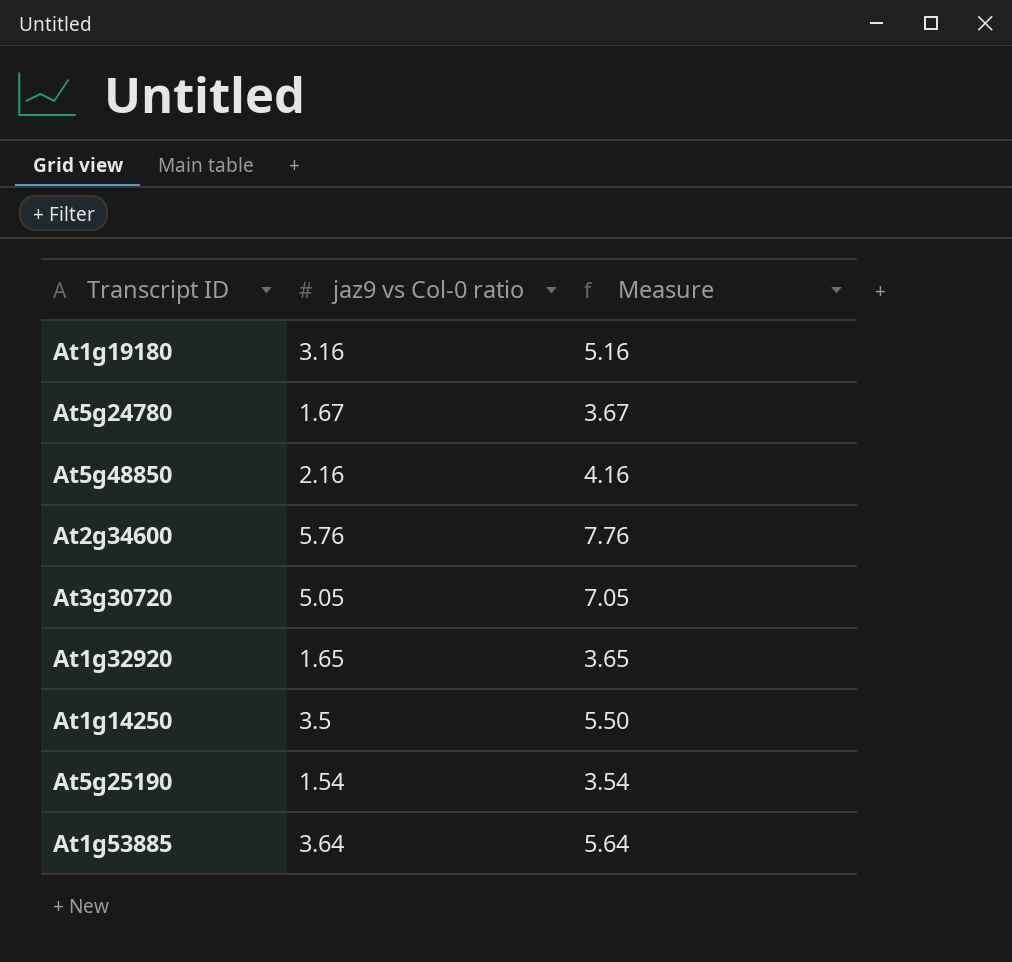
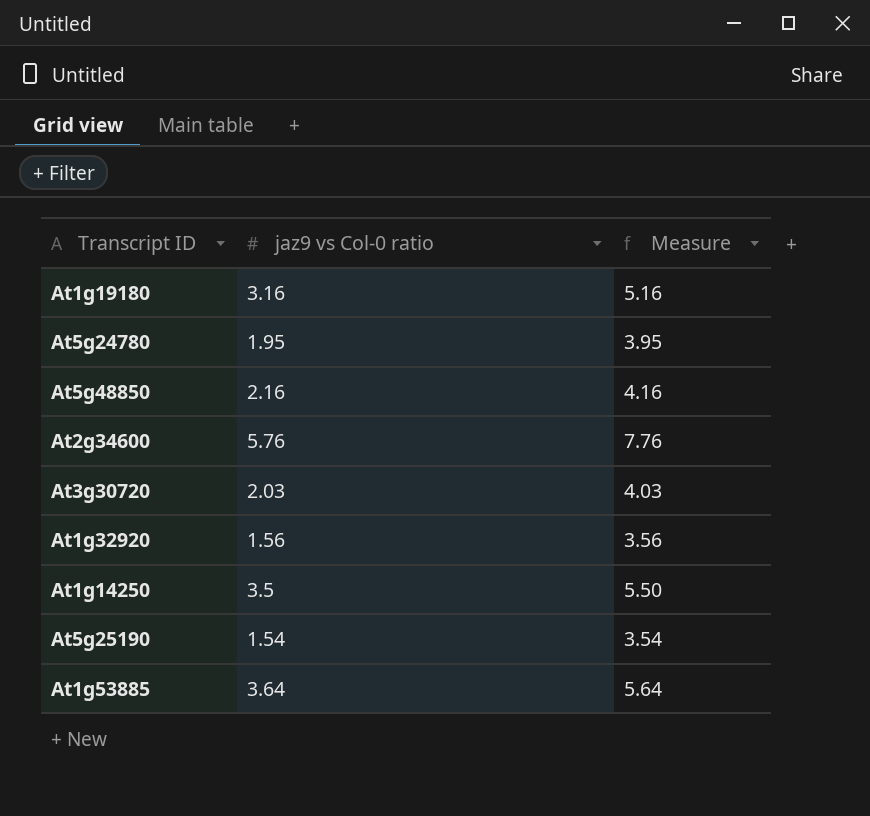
At5g24780 | jaz9 vs Col-0 ratio: 1.67 -> 1.95
At5g24780 | Measure: 3.67 -> 3.95
At3g30720 | jaz9 vs Col-0 ratio: 5.05 -> 2.03
At3g30720 | Measure: 7.05 -> 4.03
At1g32920 | jaz9 vs Col-0 ratio: 1.65 -> 1.56
At1g32920 | Measure: 3.65 -> 3.56

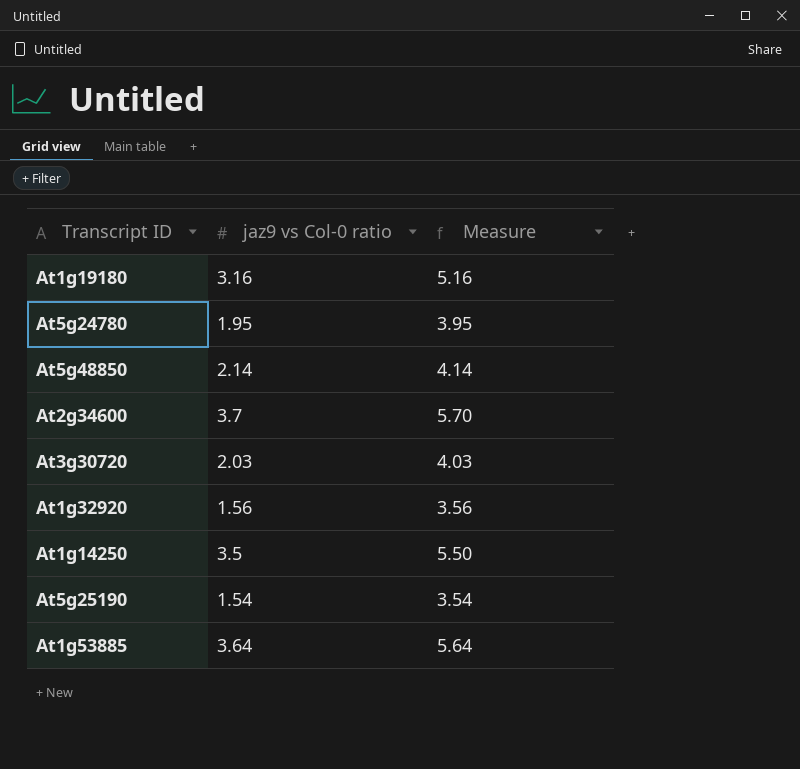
At5g48850 | jaz9 vs Col-0 ratio: 2.16 -> 2.14
At5g48850 | Measure: 4.16 -> 4.14
At2g34600 | jaz9 vs Col-0 ratio: 5.76 -> 3.7
At2g34600 | Measure: 7.76 -> 5.70

